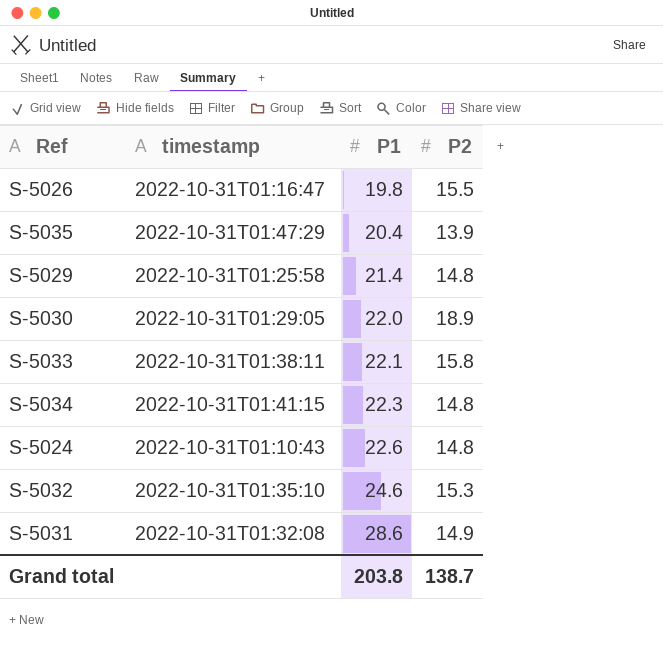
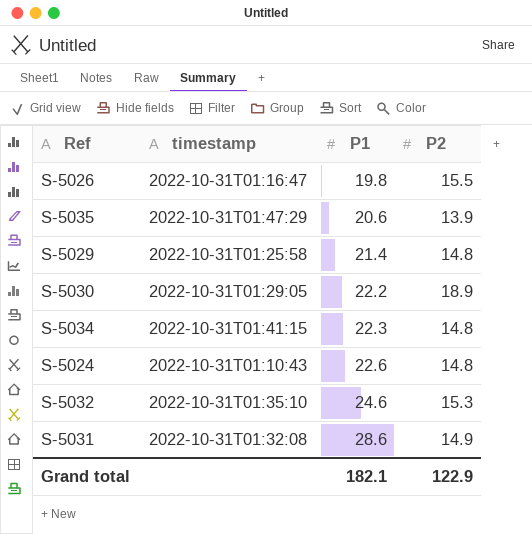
row S-5033: 2022-10-31T01:38:11 | 22.1 | 15.8 -> none
S-5035 | P1: 20.4 -> 20.6
S-5030 | P1: 22.0 -> 22.2
Grand total | P1: 203.8 -> 182.1
Grand total | P2: 138.7 -> 122.9

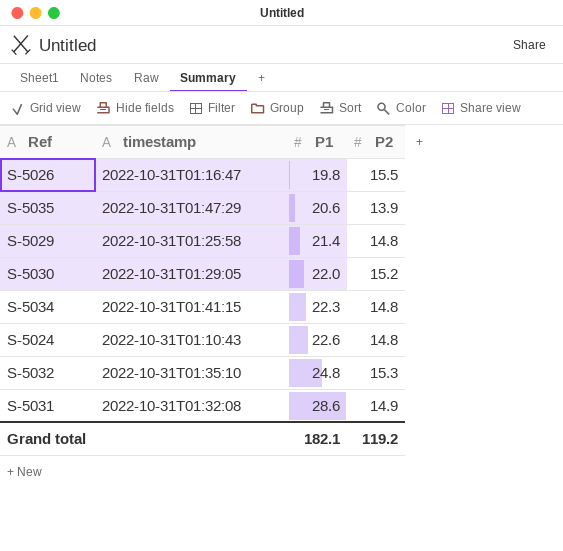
S-5030 | P1: 22.2 -> 22.0
S-5030 | P2: 18.9 -> 15.2
S-5032 | P1: 24.6 -> 24.8
Grand total | P2: 122.9 -> 119.2

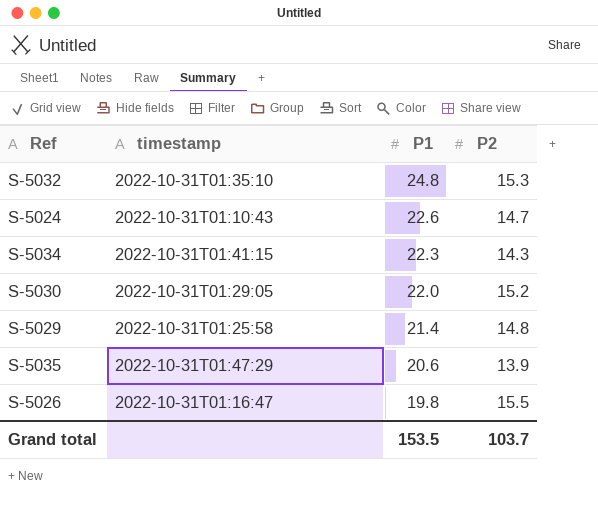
row order: P1 ascending -> P1 descending
row S-5031: 2022-10-31T01:32:08 | 28.6 | 14.9 -> none
S-5024 | P2: 14.8 -> 14.7
S-5034 | P2: 14.8 -> 14.3
Grand total | P1: 182.1 -> 153.5
Grand total | P2: 119.2 -> 103.7

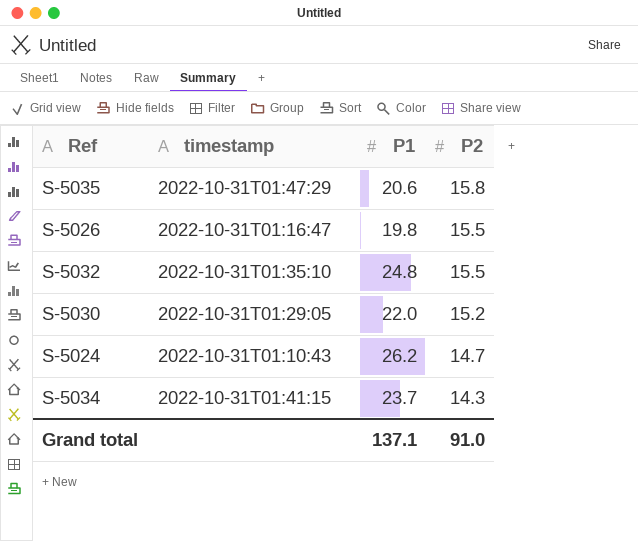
row order: P1 descending -> P2 descending
row S-5029: 2022-10-31T01:25:58 | 21.4 | 14.8 -> none
S-5035 | P2: 13.9 -> 15.8
S-5032 | P2: 15.3 -> 15.5
S-5024 | P1: 22.6 -> 26.2
S-5034 | P1: 22.3 -> 23.7
Grand total | P1: 153.5 -> 137.1
Grand total | P2: 103.7 -> 91.0

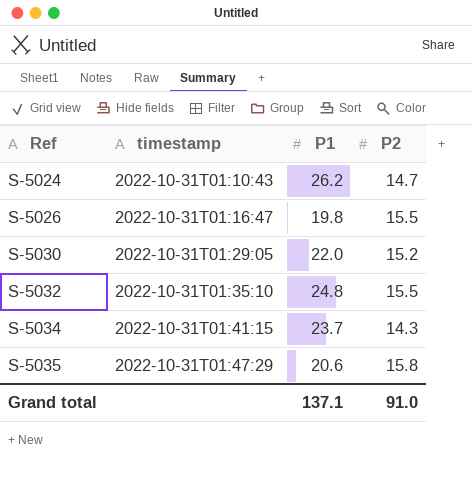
row order: P2 descending -> Ref ascending

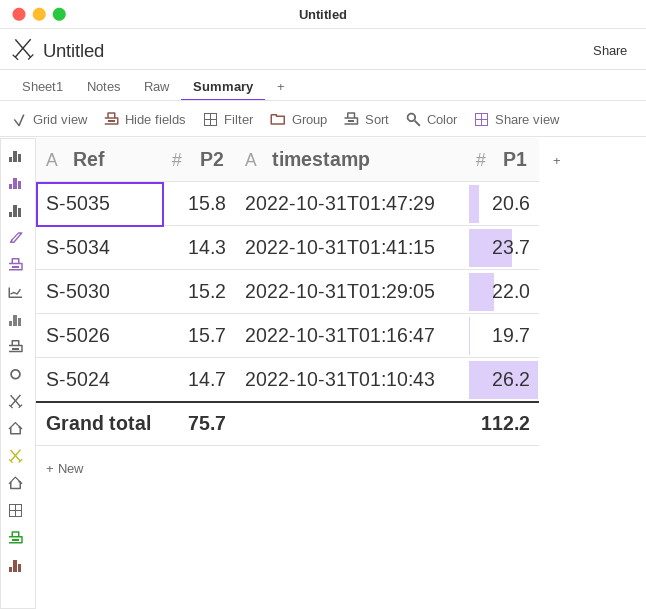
row order: Ref ascending -> Ref descending
column P2 | position: 4 -> 2
row S-5032: 2022-10-31T01:35:10 | 24.8 | 15.5 -> none
S-5026 | P2: 15.5 -> 15.7
S-5026 | P1: 19.8 -> 19.7
Grand total | P2: 91.0 -> 75.7
Grand total | P1: 137.1 -> 112.2

